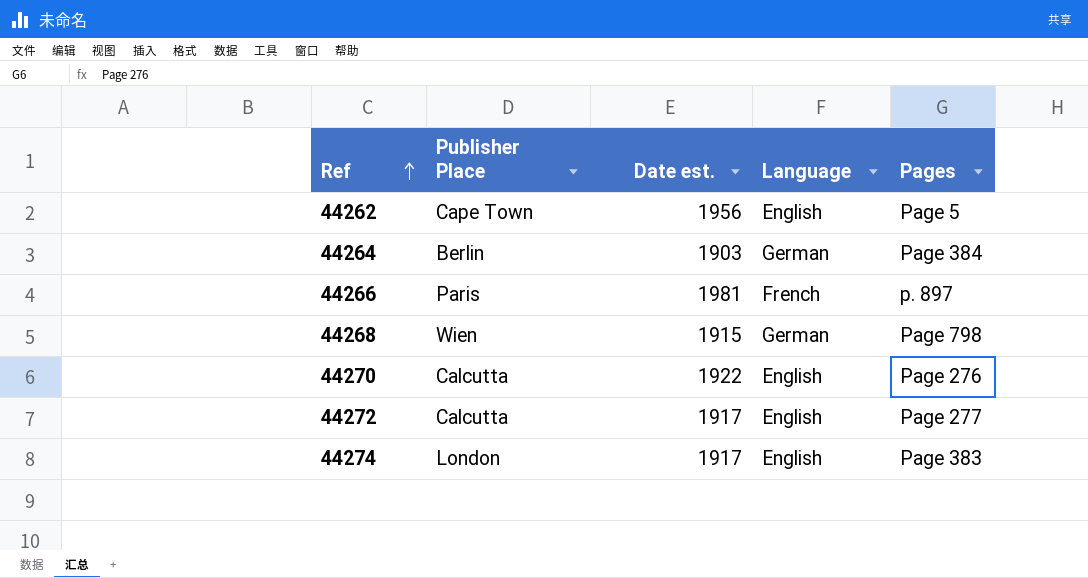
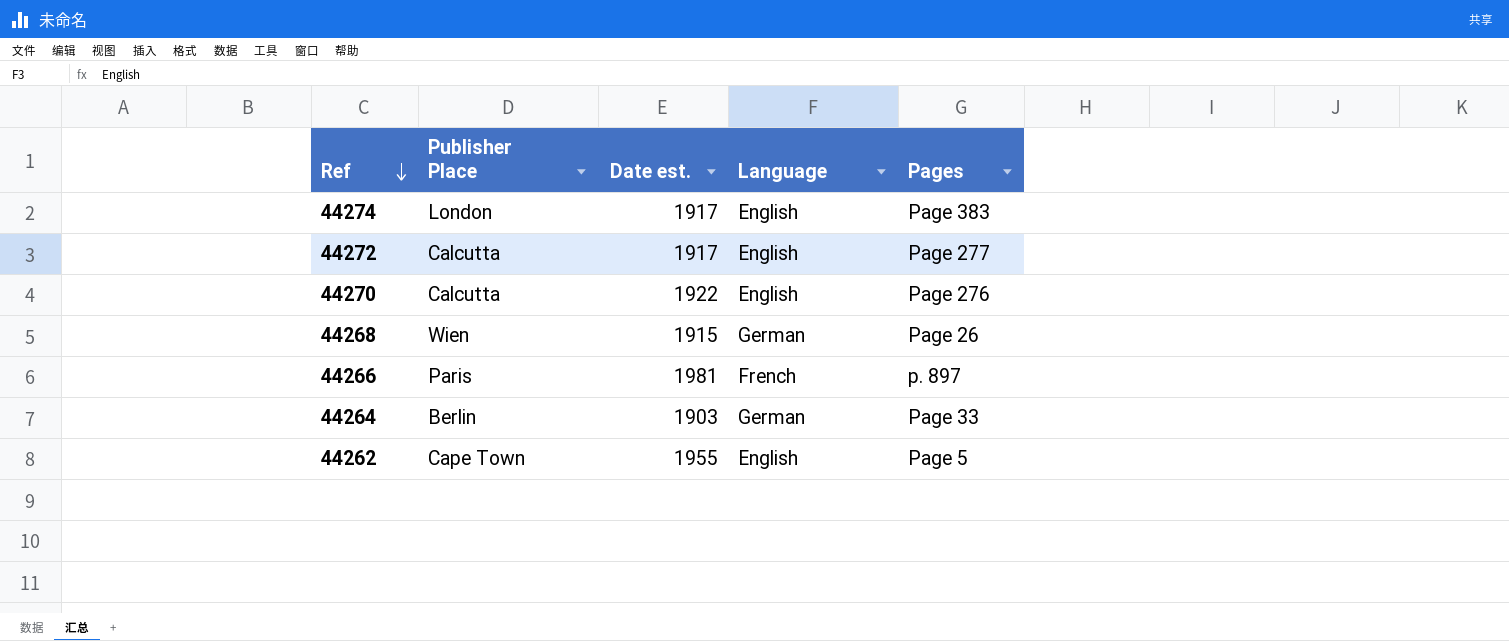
row order: Ref ascending -> Ref descending
44268 | Pages: Page 798 -> Page 26
44264 | Pages: Page 384 -> Page 33
44262 | Date est.: 1956 -> 1955

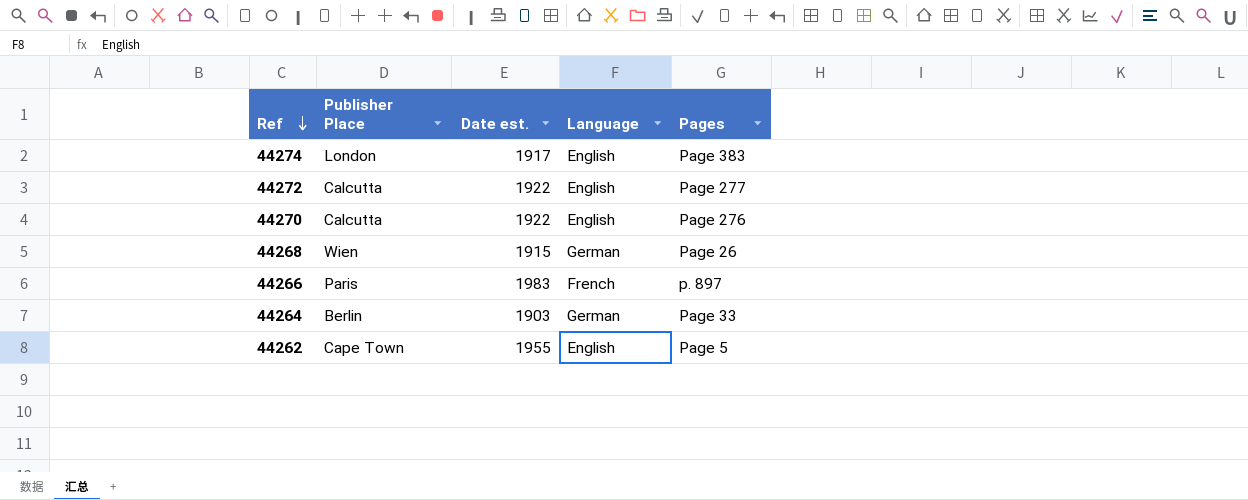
44272 | Date est.: 1917 -> 1922
44266 | Date est.: 1981 -> 1983

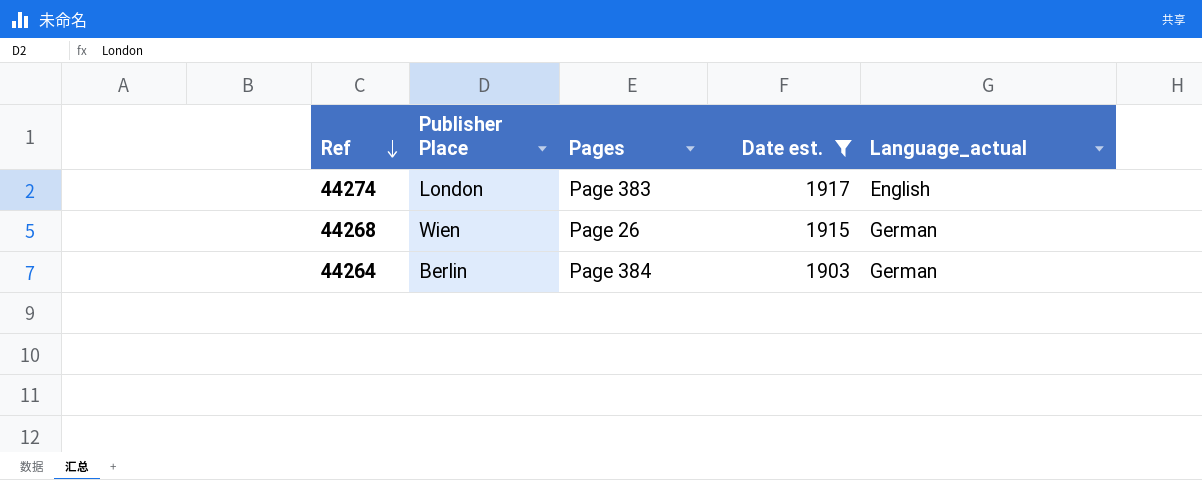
filter: none -> Date est. <= 1917
column Pages | position: 5 -> 3
column name: Language -> Language_actual
44264 | Pages: Page 33 -> Page 384

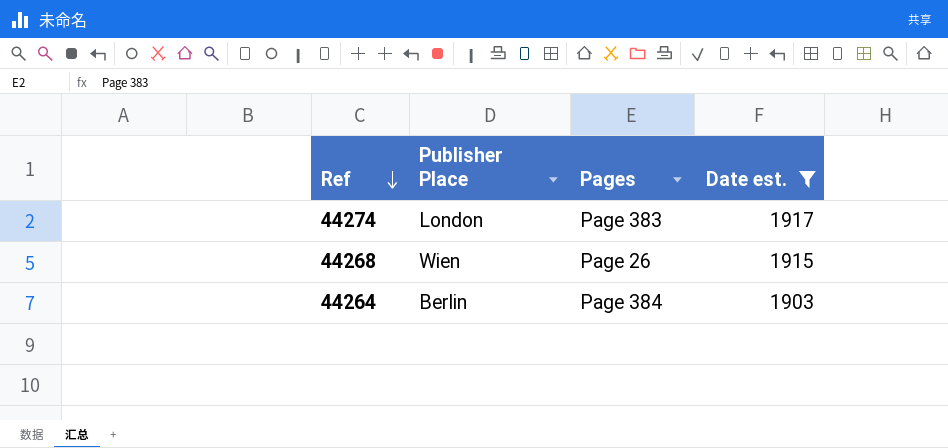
column Language_actual | position: 5 -> none

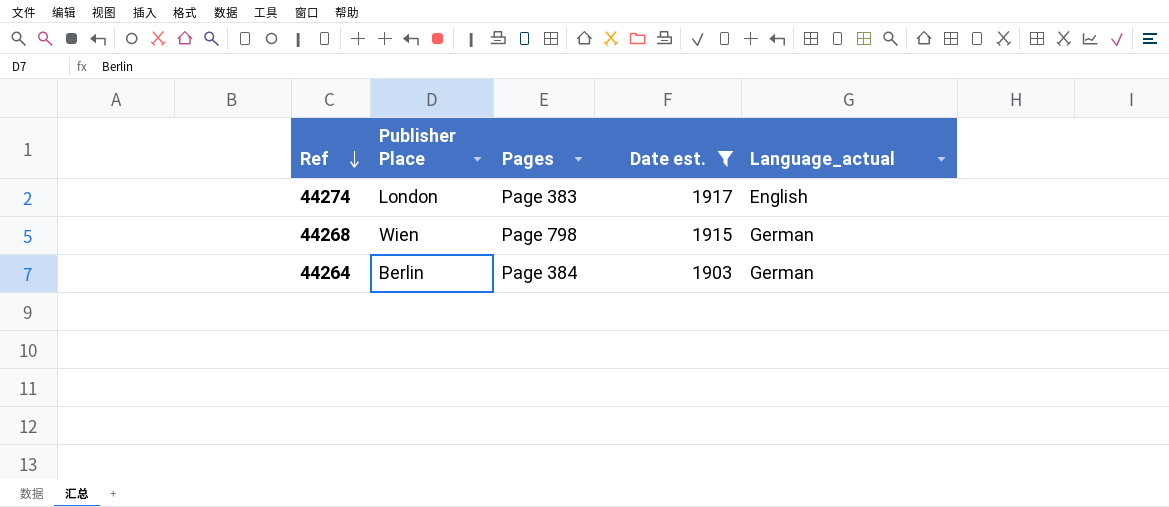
column Language_actual | position: none -> 5
44268 | Pages: Page 26 -> Page 798

